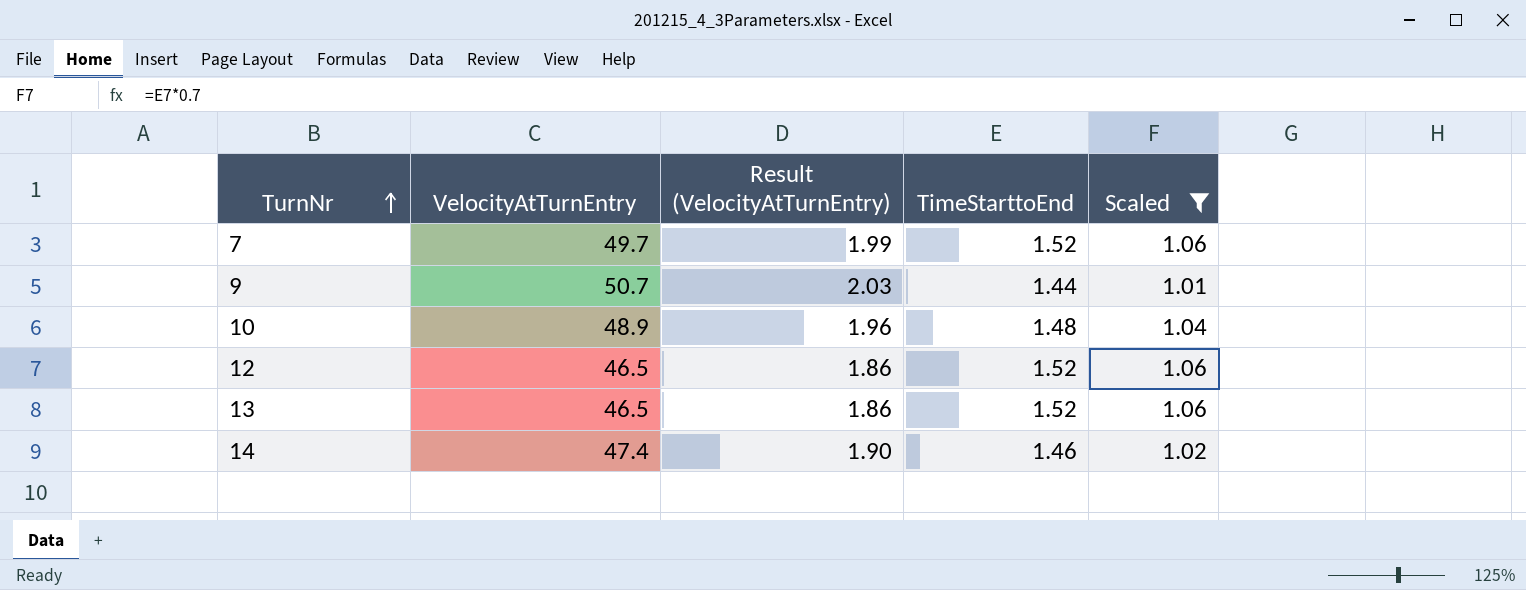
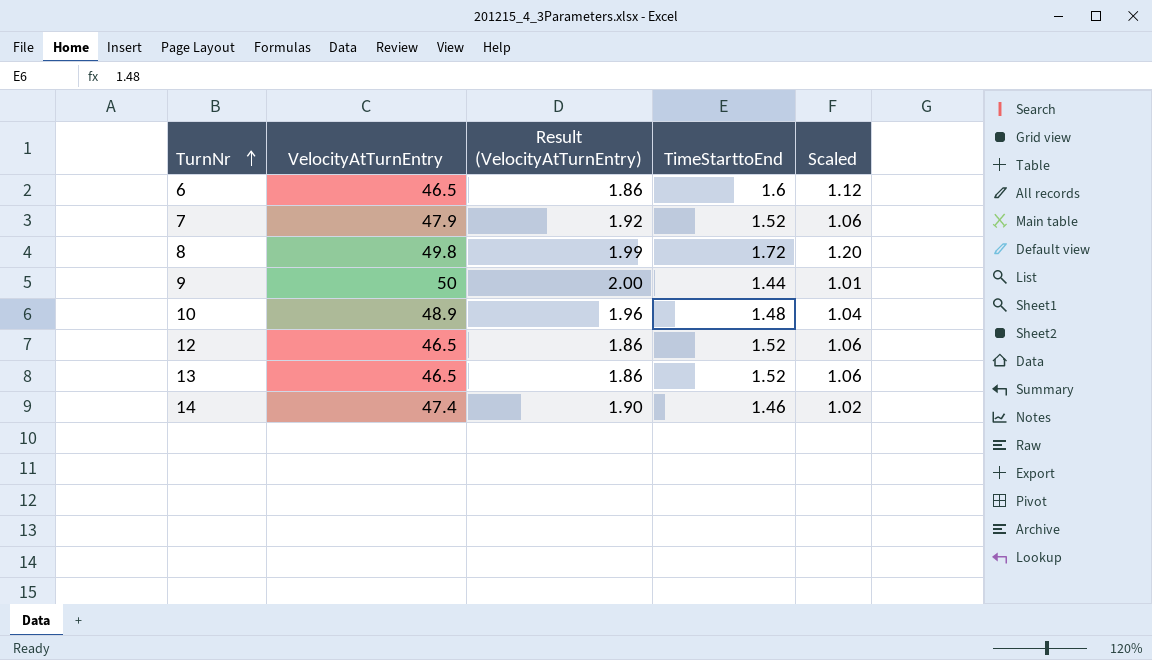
filter: Scaled <= 1.06 -> none
7 | VelocityAtTurnEntry: 49.7 -> 47.9
7 | Result (VelocityAtTurnEntry): 1.99 -> 1.92
9 | VelocityAtTurnEntry: 50.7 -> 50
9 | Result (VelocityAtTurnEntry): 2.03 -> 2.00

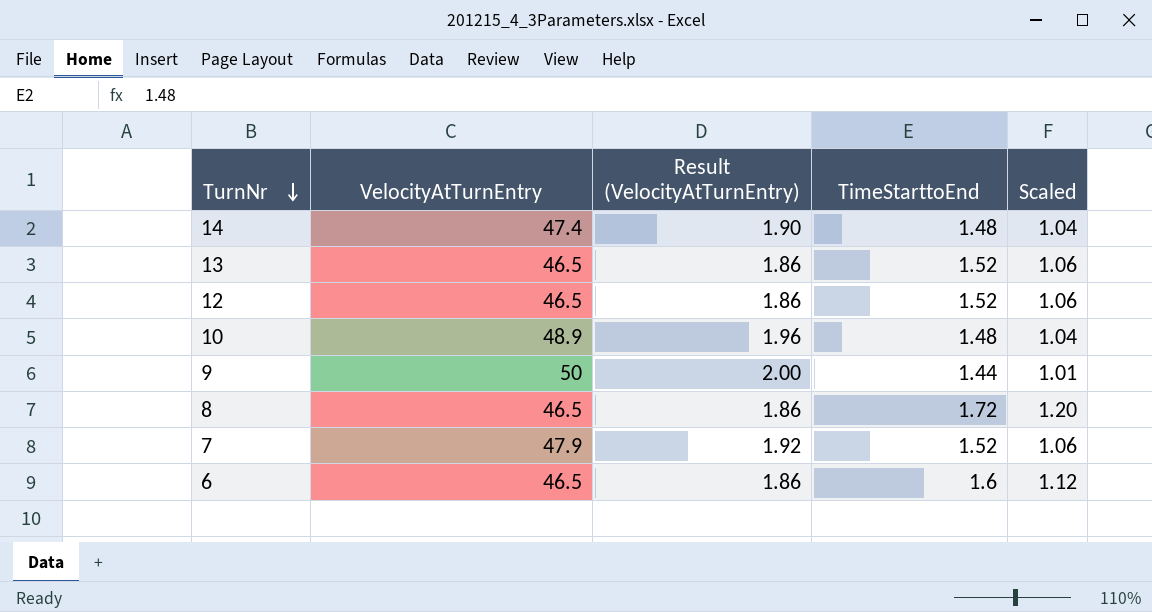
row order: TurnNr ascending -> TurnNr descending
14 | TimeStarttoEnd: 1.46 -> 1.48
14 | Scaled: 1.02 -> 1.04
8 | VelocityAtTurnEntry: 49.8 -> 46.5
8 | Result (VelocityAtTurnEntry): 1.99 -> 1.86

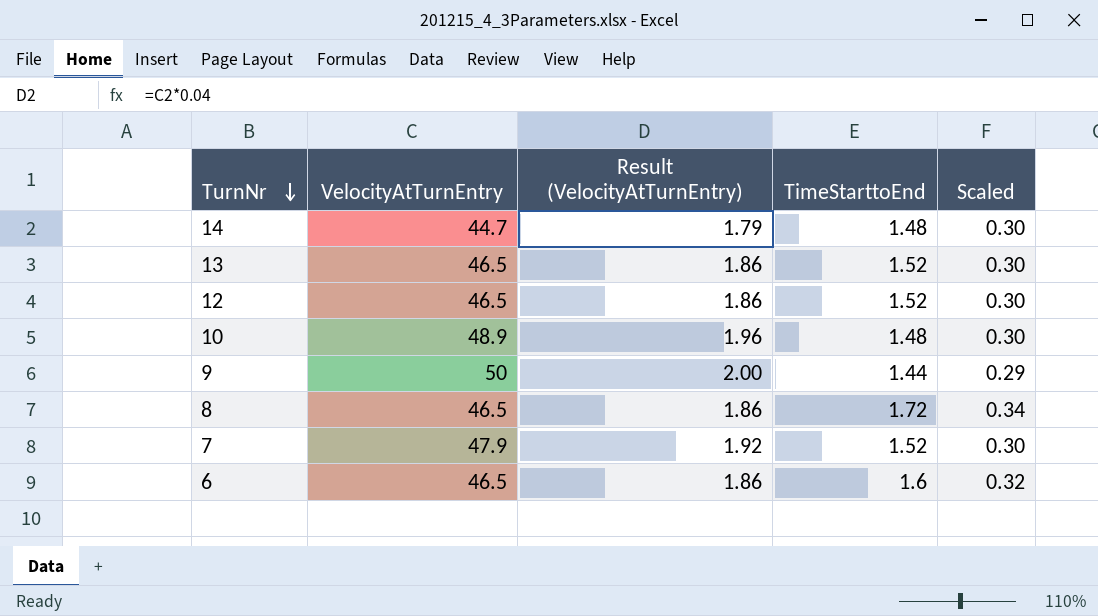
column Scaled | formula: [TimeStarttoEnd] * 0.7 -> [TimeStarttoEnd] * 0.2
14 | VelocityAtTurnEntry: 47.4 -> 44.7
14 | Result (VelocityAtTurnEntry): 1.90 -> 1.79

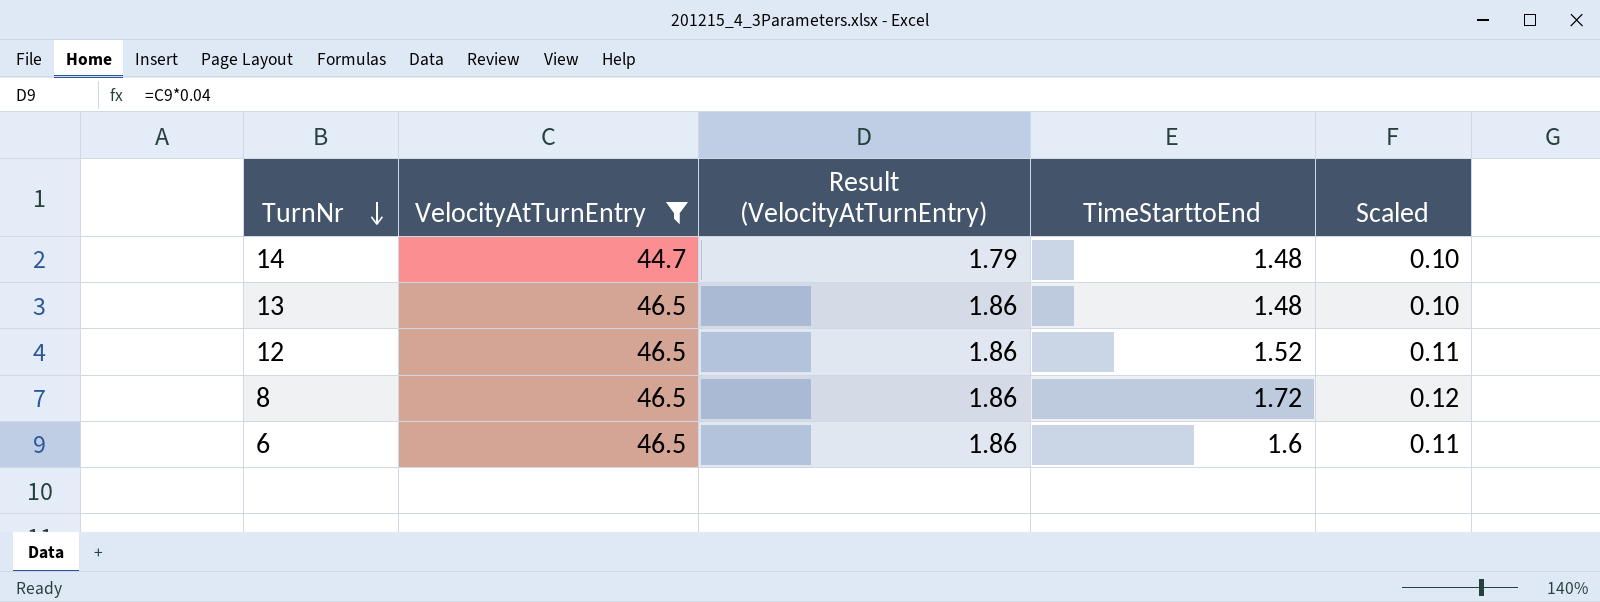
filter: none -> VelocityAtTurnEntry <= 46.5
column Scaled | formula: [TimeStarttoEnd] * 0.2 -> [TimeStarttoEnd] * 0.07
13 | TimeStarttoEnd: 1.52 -> 1.48

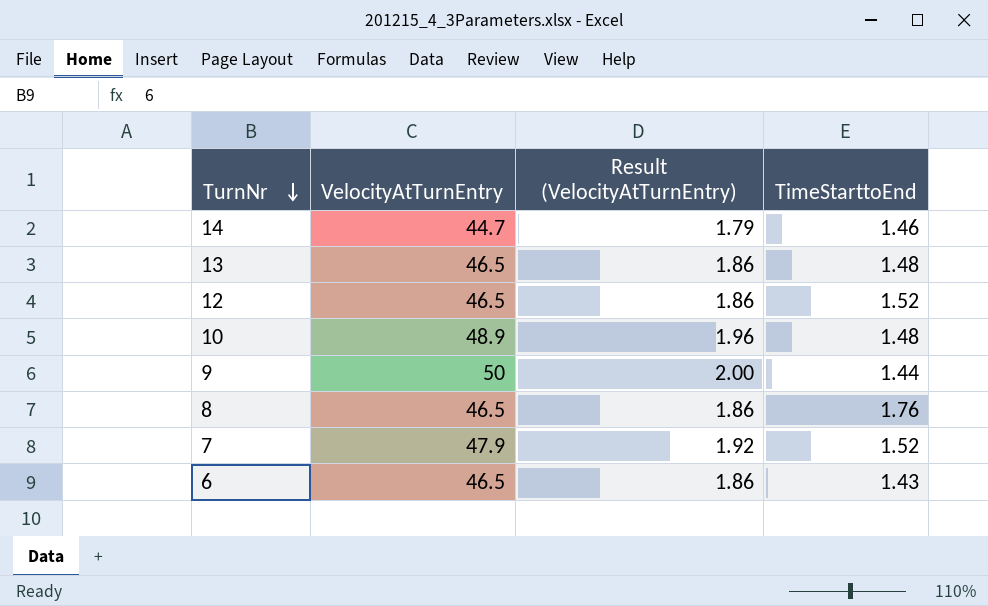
filter: VelocityAtTurnEntry <= 46.5 -> none
column Scaled | formula: [TimeStarttoEnd] * 0.07 -> none
14 | TimeStarttoEnd: 1.48 -> 1.46
8 | TimeStarttoEnd: 1.72 -> 1.76
6 | TimeStarttoEnd: 1.6 -> 1.43

